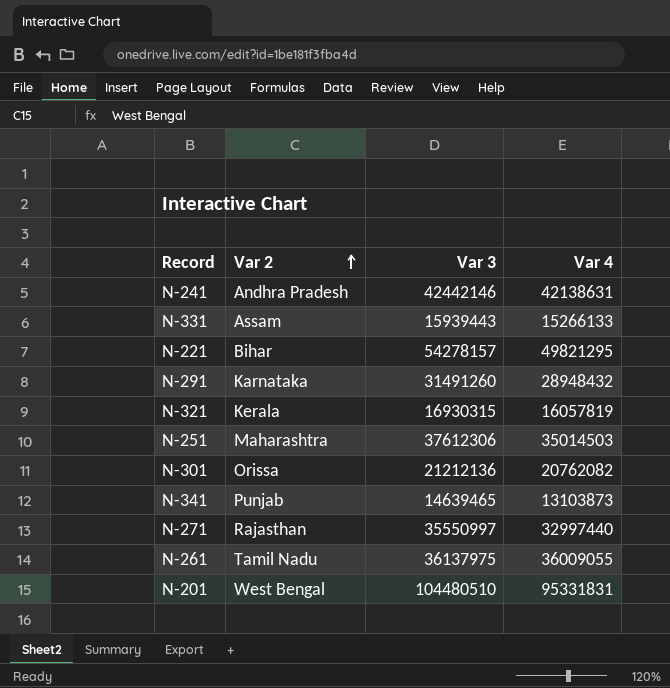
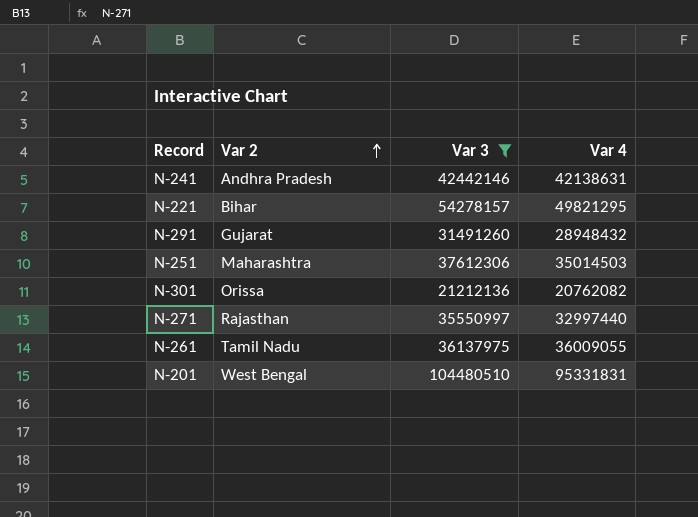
filter: none -> Var 3 >= 21212136
N-291 | Var 2: Karnataka -> Gujarat

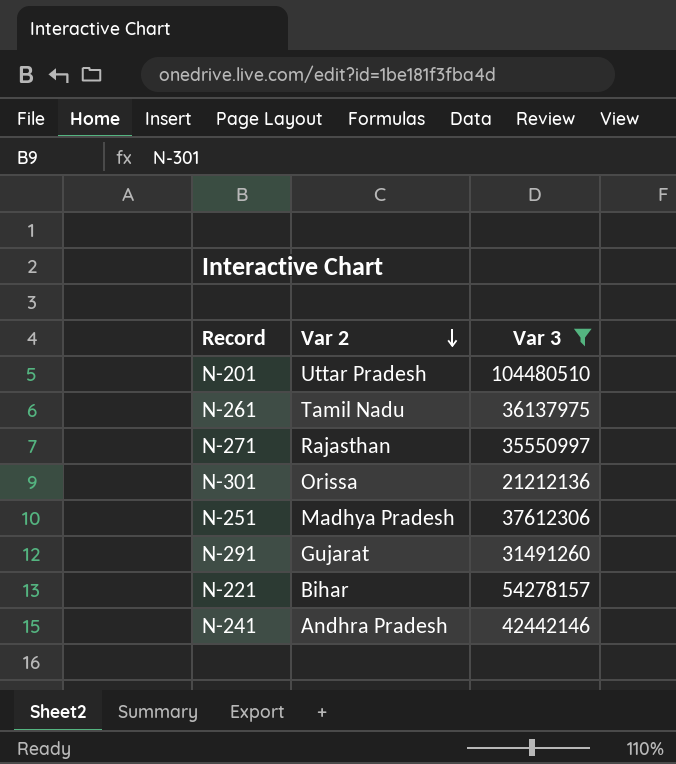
row order: Var 2 ascending -> Var 2 descending
column Var 4 | position: 4 -> none
N-201 | Var 2: West Bengal -> Uttar Pradesh
N-251 | Var 2: Maharashtra -> Madhya Pradesh

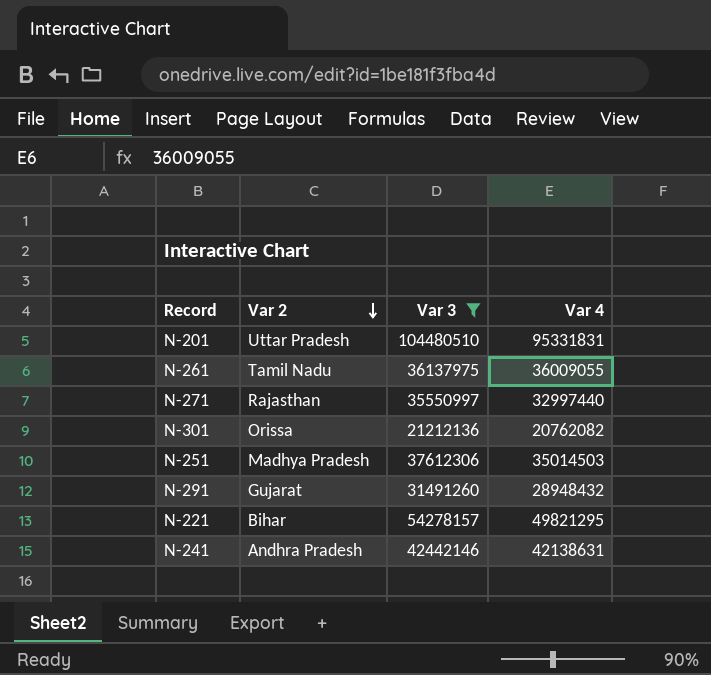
column Var 4 | position: none -> 4

